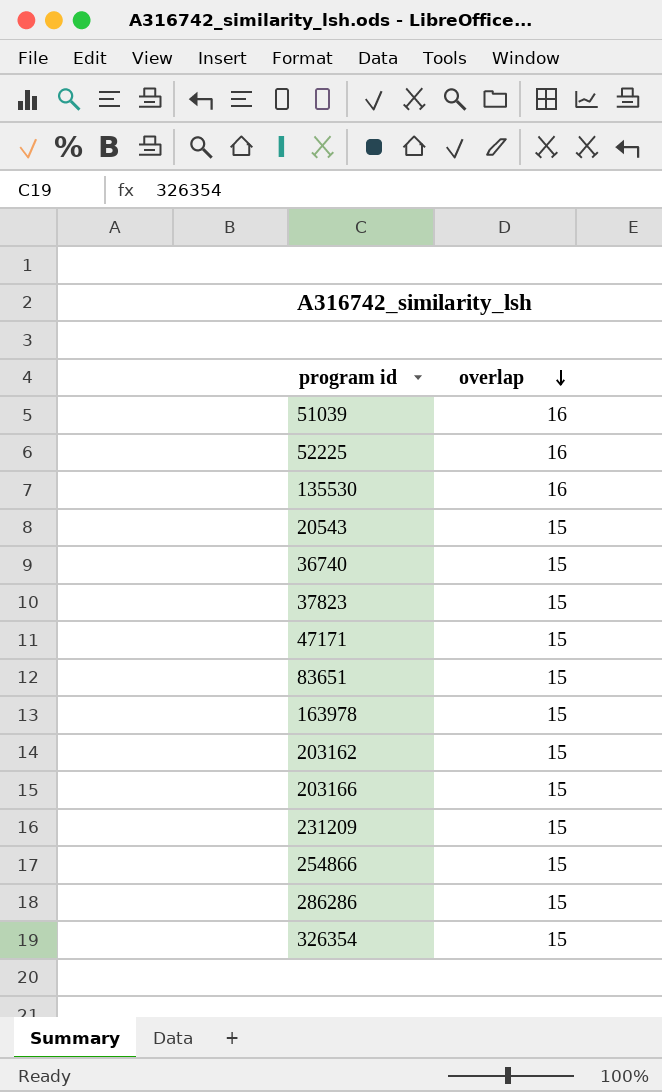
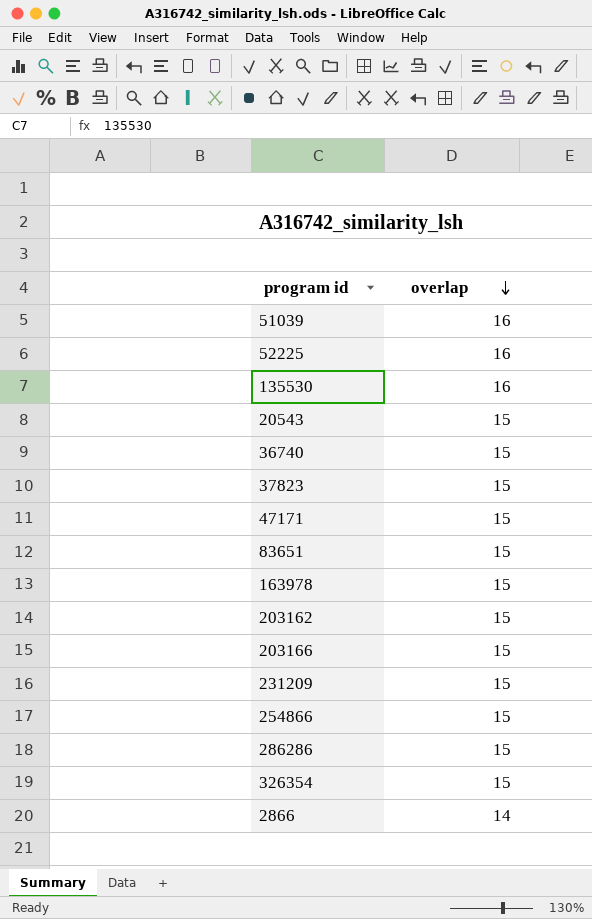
row 2866: none -> 14

